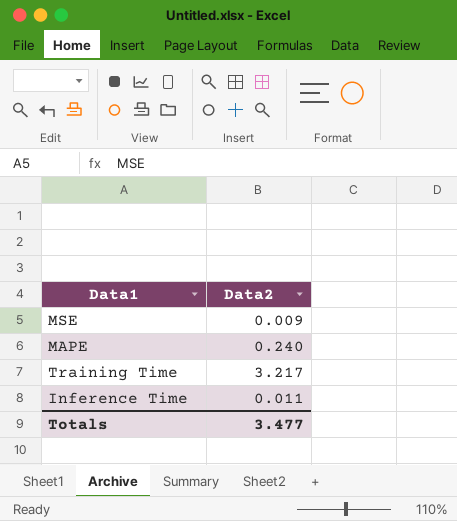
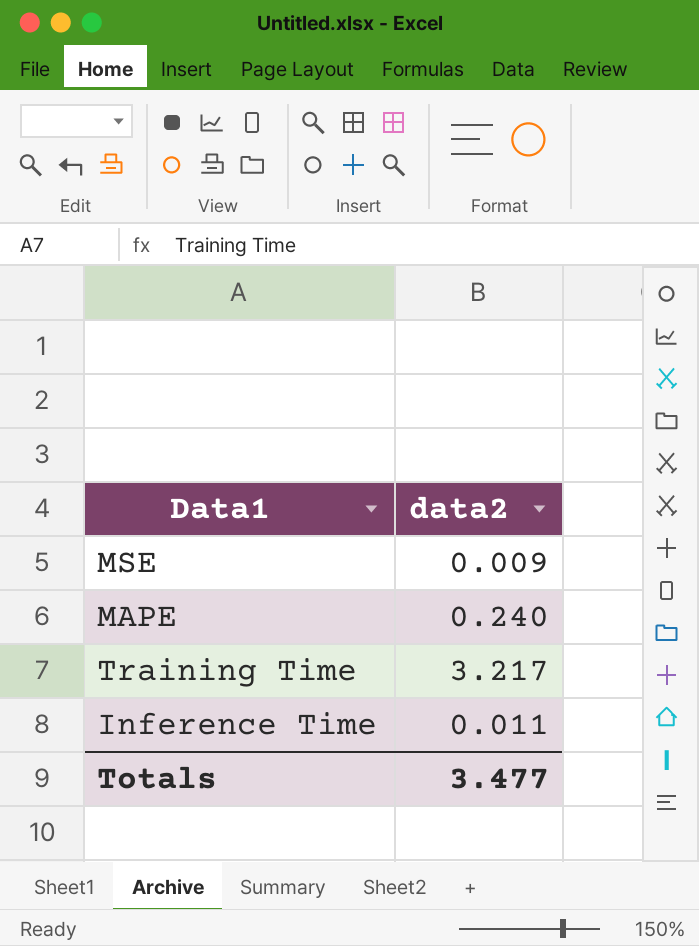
column name: Data2 -> data2

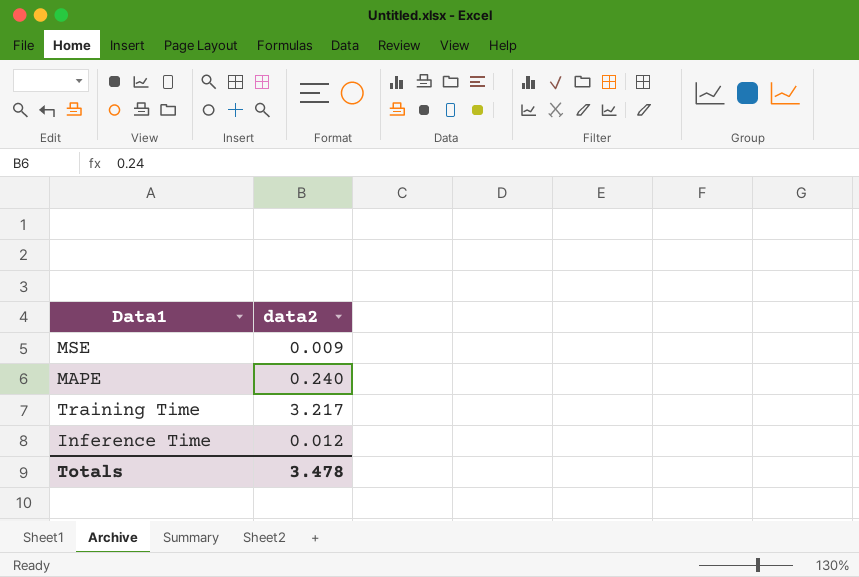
Inference Time | data2: 0.011 -> 0.012
Totals | data2: 3.477 -> 3.478

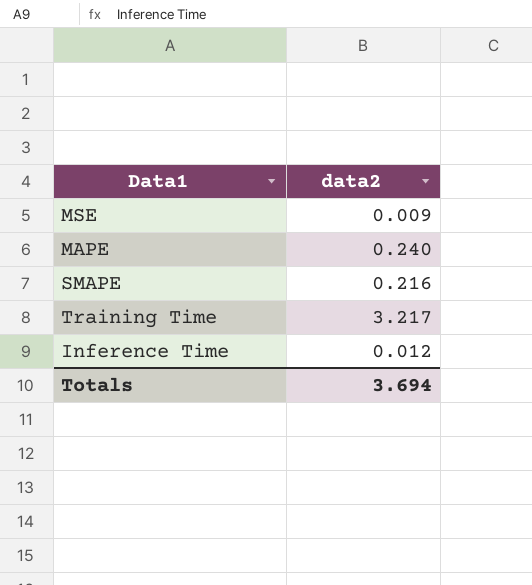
row SMAPE: none -> 0.216
Totals | data2: 3.478 -> 3.694

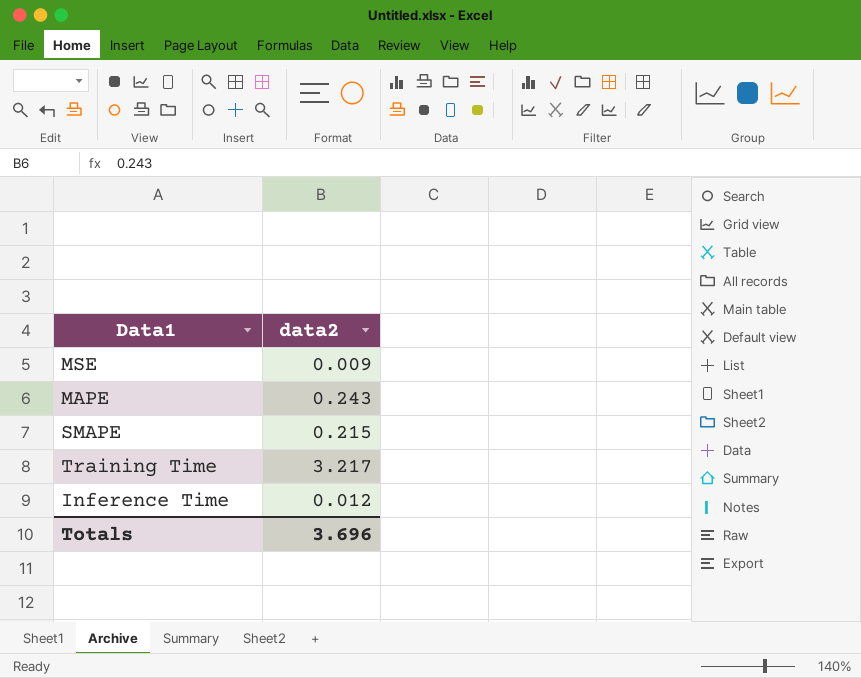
MAPE | data2: 0.240 -> 0.243
SMAPE | data2: 0.216 -> 0.215
Totals | data2: 3.694 -> 3.696

